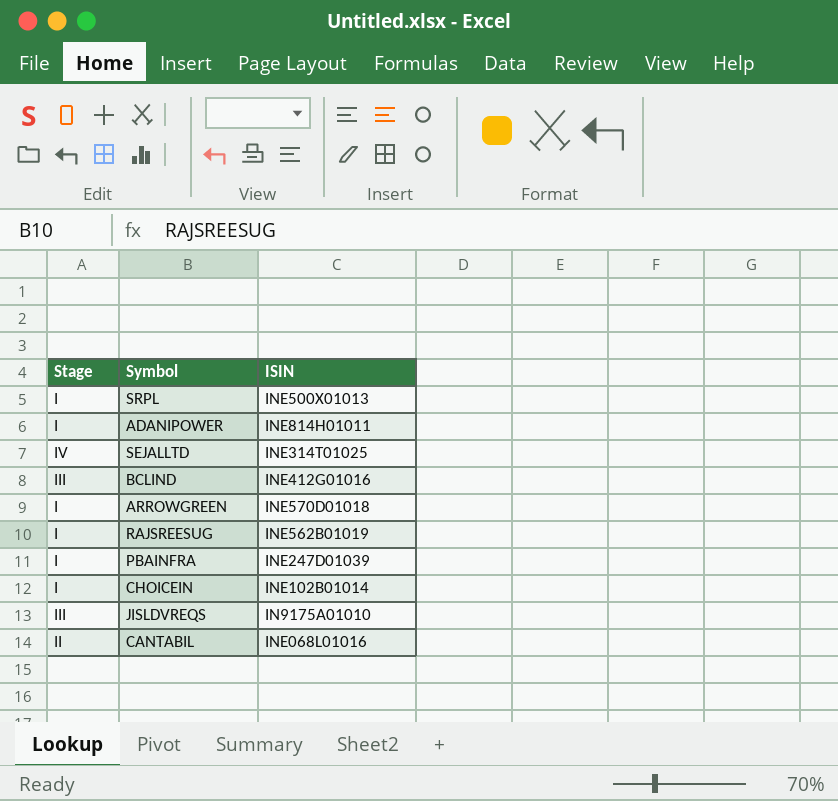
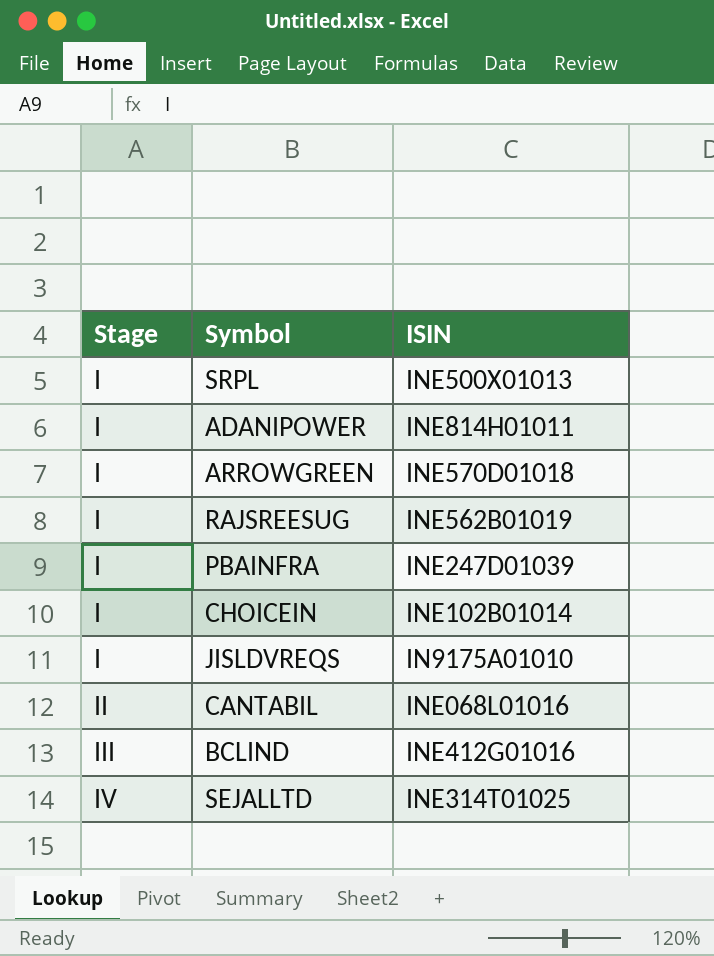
row order: none -> Stage ascending
JISLDVREQS | Stage: III -> I

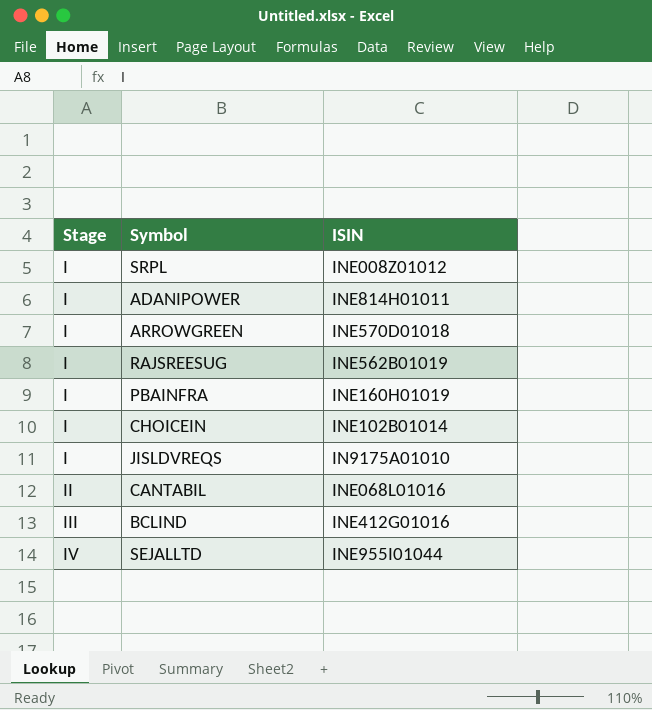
SRPL | ISIN: INE500X01013 -> INE008Z01012
PBAINFRA | ISIN: INE247D01039 -> INE160H01019
SEJALLTD | ISIN: INE314T01025 -> INE955I01044

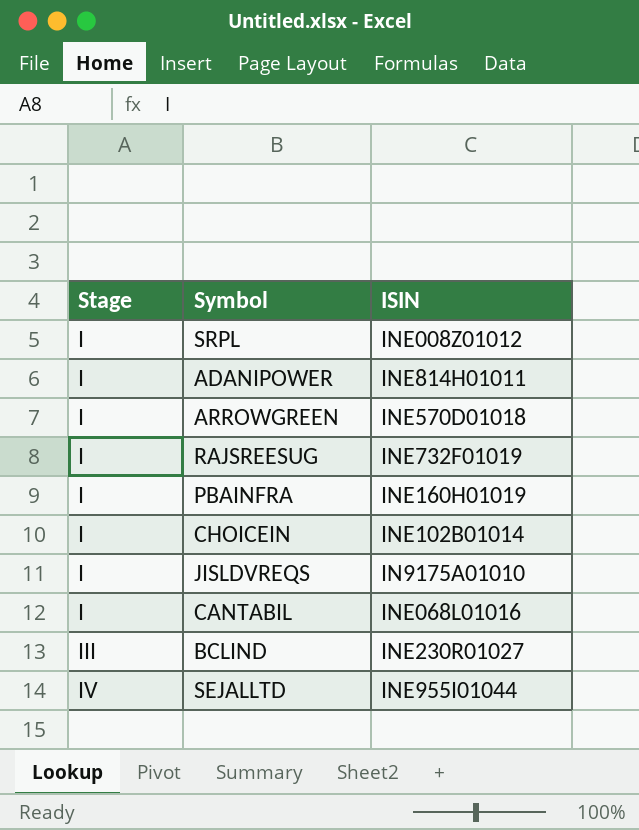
RAJSREESUG | ISIN: INE562B01019 -> INE732F01019
CANTABIL | Stage: II -> I
BCLIND | ISIN: INE412G01016 -> INE230R01027

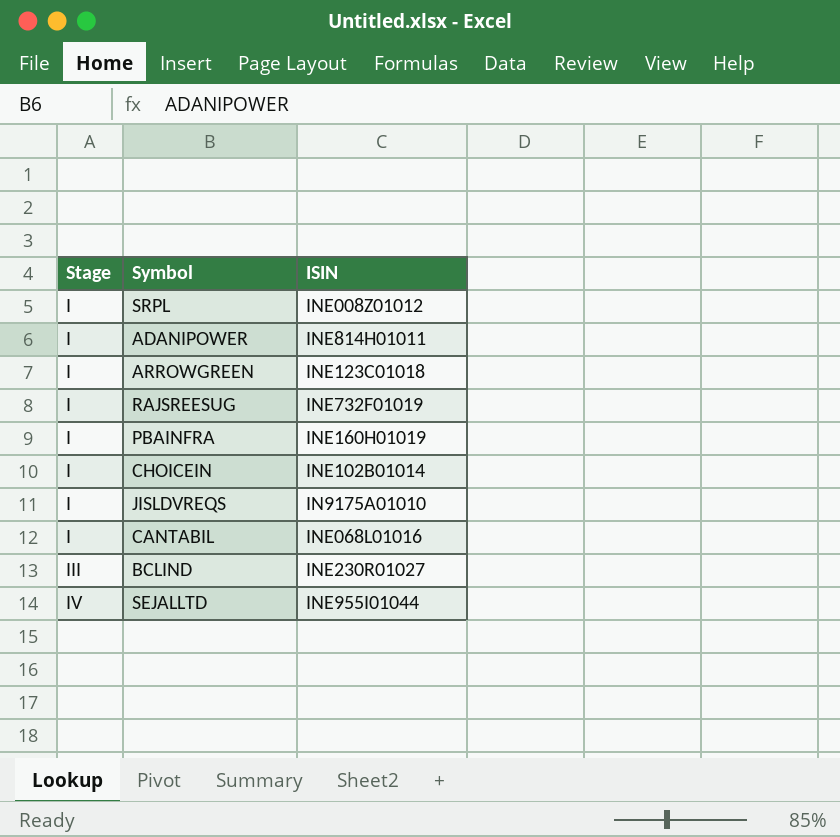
ARROWGREEN | ISIN: INE570D01018 -> INE123C01018

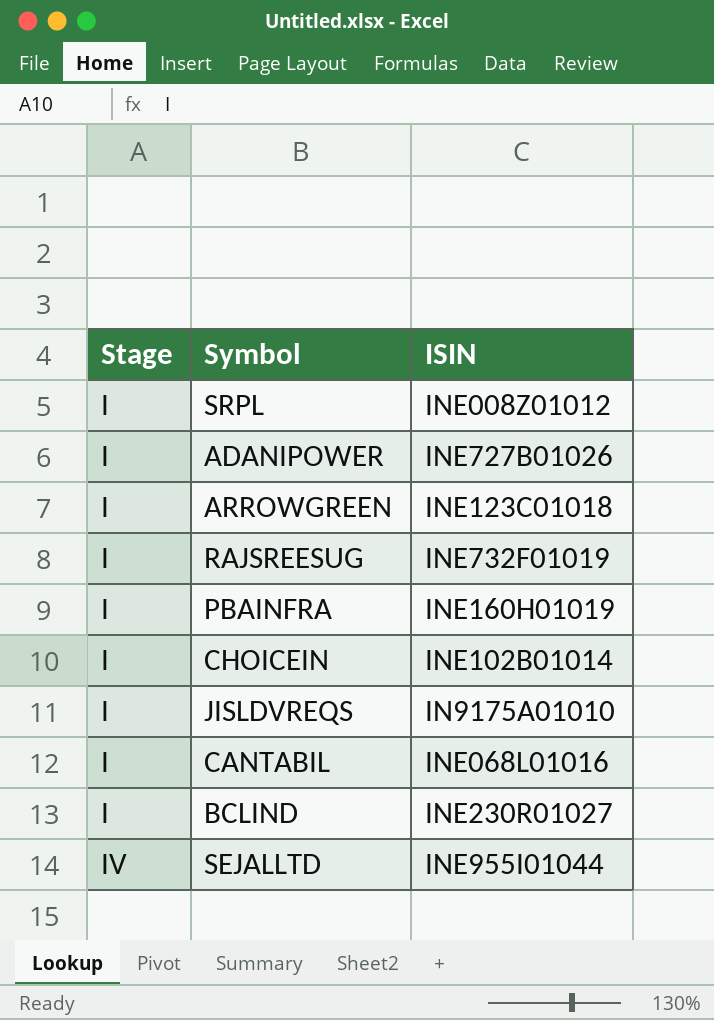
ADANIPOWER | ISIN: INE814H01011 -> INE727B01026
BCLIND | Stage: III -> I

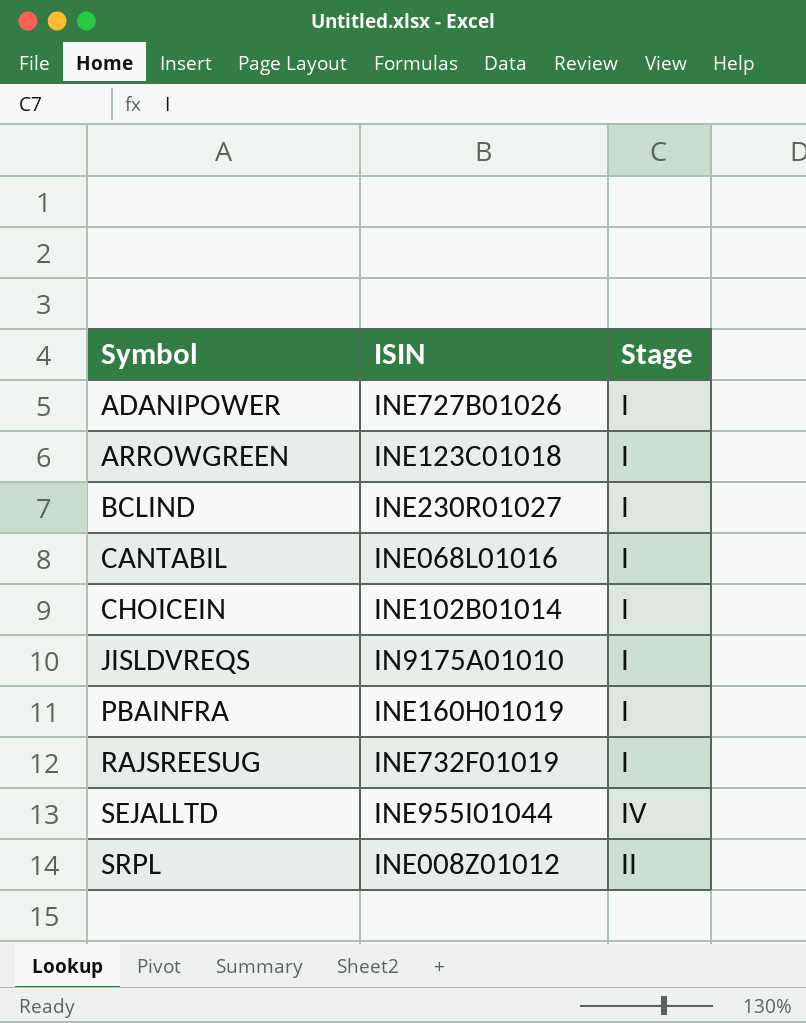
row order: Stage ascending -> Symbol ascending
column Stage | position: 1 -> 3
SRPL | Stage: I -> II

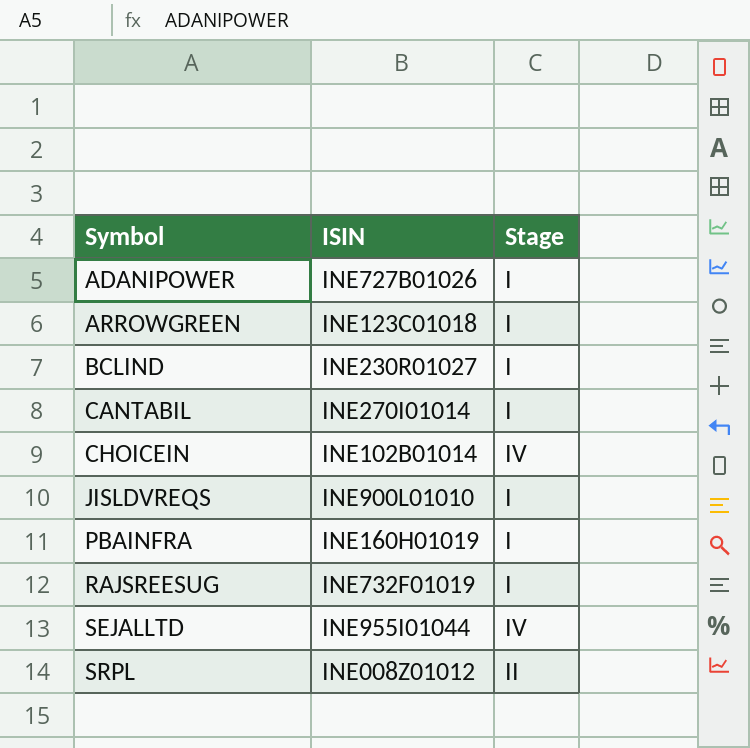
CANTABIL | ISIN: INE068L01016 -> INE270I01014
CHOICEIN | Stage: I -> IV
JISLDVREQS | ISIN: IN9175A01010 -> INE900L01010

